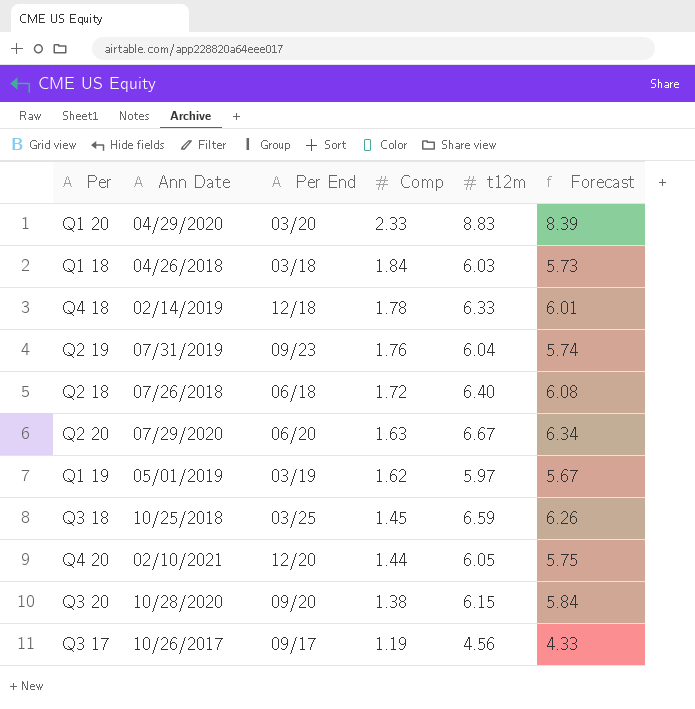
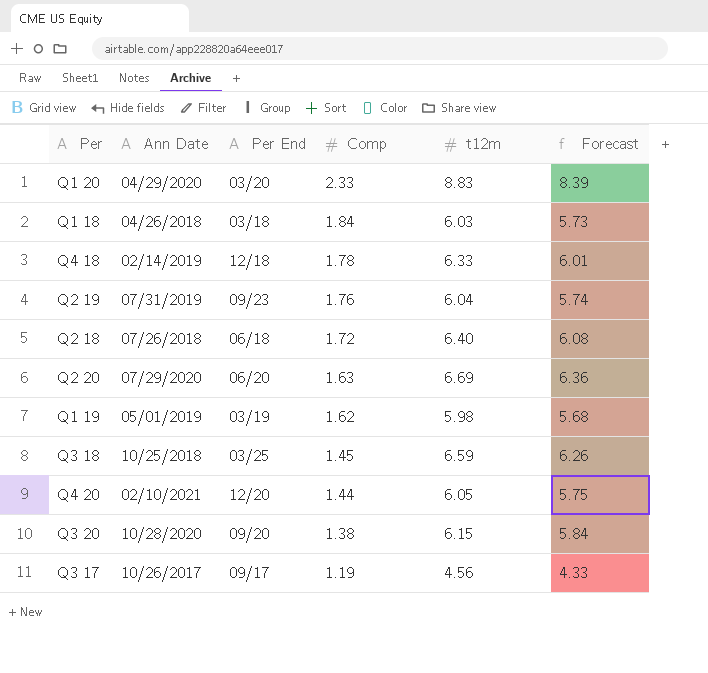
Q2 20 | t12m: 6.67 -> 6.69
Q2 20 | Forecast: 6.34 -> 6.36
Q1 19 | t12m: 5.97 -> 5.98
Q1 19 | Forecast: 5.67 -> 5.68

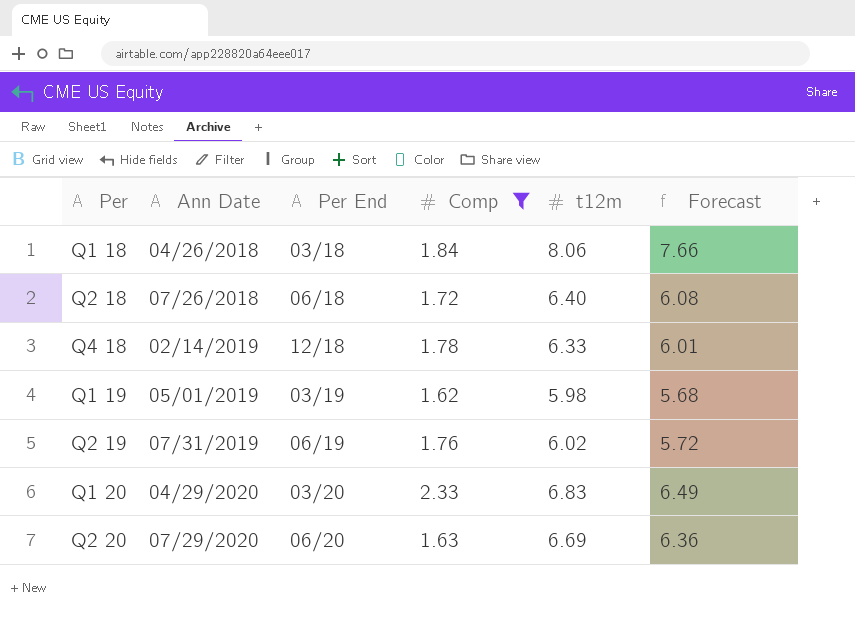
filter: none -> Comp >= 1.62
row order: Comp descending -> Per ascending
Q1 18 | t12m: 6.03 -> 8.06
Q1 18 | Forecast: 5.73 -> 7.66
Q2 19 | Per End: 09/23 -> 06/19
Q2 19 | t12m: 6.04 -> 6.02
Q2 19 | Forecast: 5.74 -> 5.72
Q1 20 | t12m: 8.83 -> 6.83
Q1 20 | Forecast: 8.39 -> 6.49

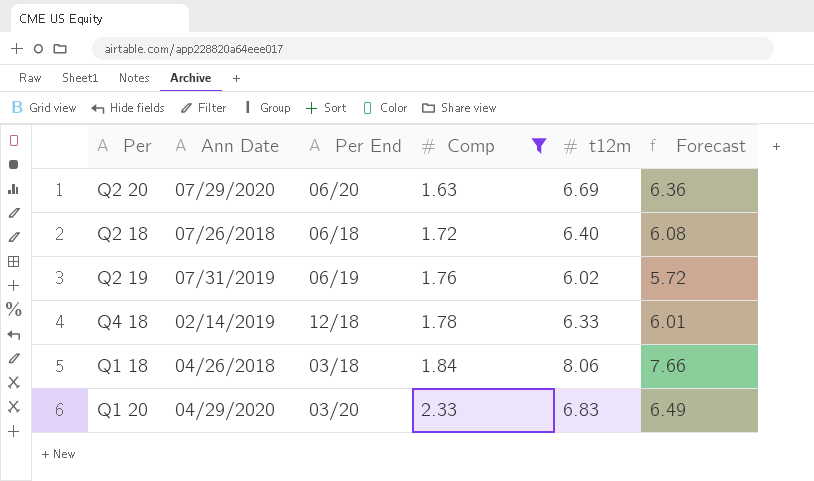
row order: Per ascending -> Comp ascending
row Q1 19: 05/01/2019 | 03/19 | 1.62 | 5.98 | 5.68 -> none

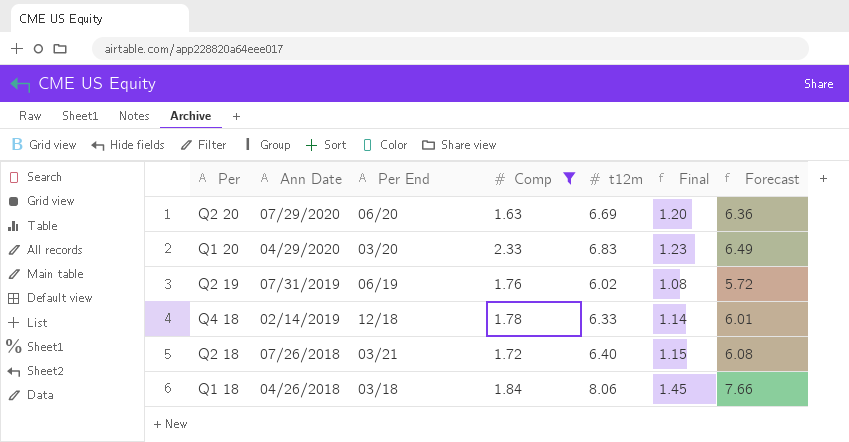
row order: Comp ascending -> Per descending
column Final | formula: none -> [t12m] * 0.18
Q2 18 | Per End: 06/18 -> 03/21

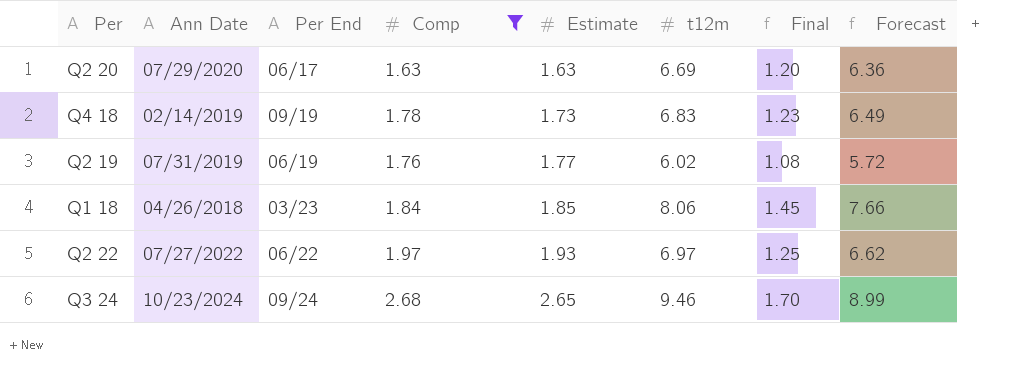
row order: Per descending -> Estimate ascending
column Estimate | position: none -> 5
row Q1 20: 04/29/2020 | 03/20 | 2.33 | 6.83 | 1.23 | 6.49 -> none
row Q2 18: 07/26/2018 | 03/21 | 1.72 | 6.40 | 1.15 | 6.08 -> none
Q2 20 | Per End: 06/20 -> 06/17
Q4 18 | Per End: 12/18 -> 09/19
Q4 18 | t12m: 6.33 -> 6.83
Q4 18 | Final: 1.14 -> 1.23
Q4 18 | Forecast: 6.01 -> 6.49
Q1 18 | Per End: 03/18 -> 03/23
row Q2 22: none -> 07/27/2022 | 06/22 | 1.97 | 1.93 | 6.97 | 1.25 | 6.62
row Q3 24: none -> 10/23/2024 | 09/24 | 2.68 | 2.65 | 9.46 | 1.70 | 8.99

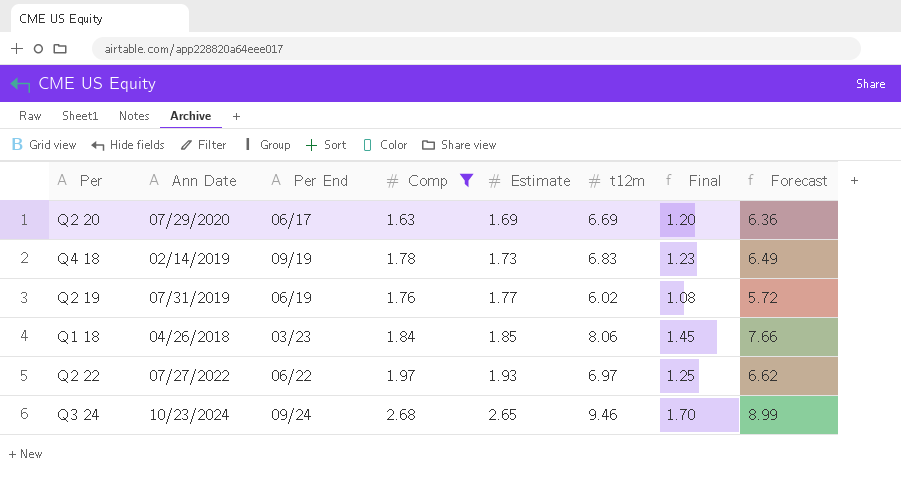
Q2 20 | Estimate: 1.63 -> 1.69

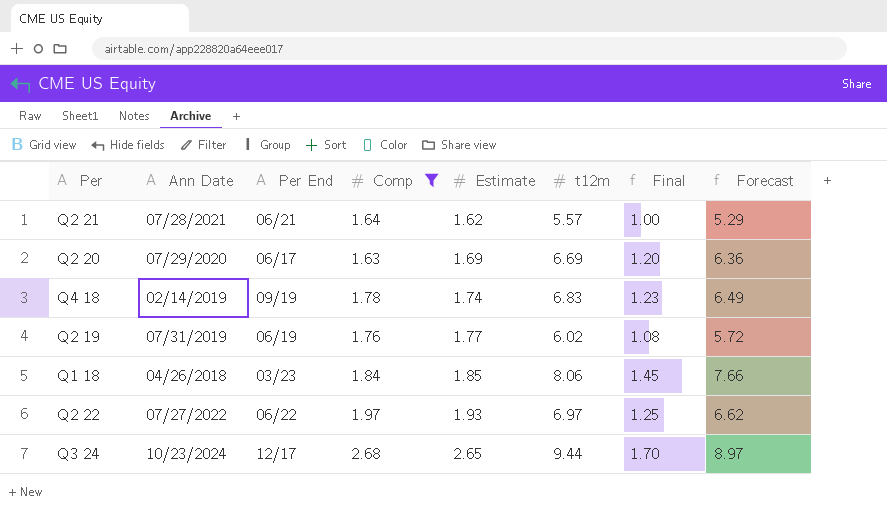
row Q2 21: none -> 07/28/2021 | 06/21 | 1.64 | 1.62 | 5.57 | 1.00 | 5.29
Q4 18 | Estimate: 1.73 -> 1.74
Q3 24 | Per End: 09/24 -> 12/17
Q3 24 | t12m: 9.46 -> 9.44
Q3 24 | Forecast: 8.99 -> 8.97

